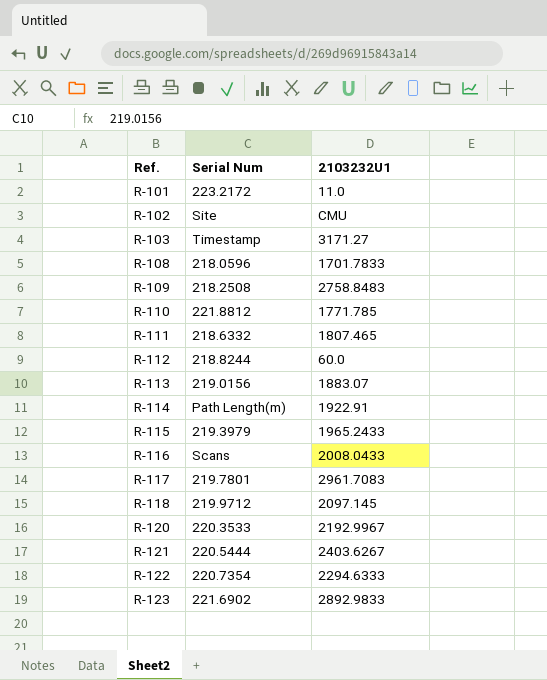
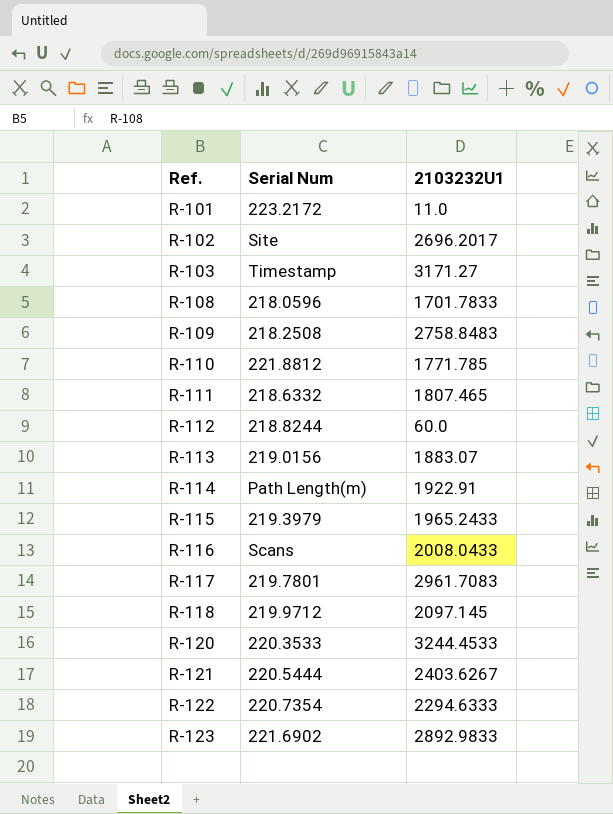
R-102 | 2103232U1: CMU -> 2696.2017
R-120 | 2103232U1: 2192.9967 -> 3244.4533

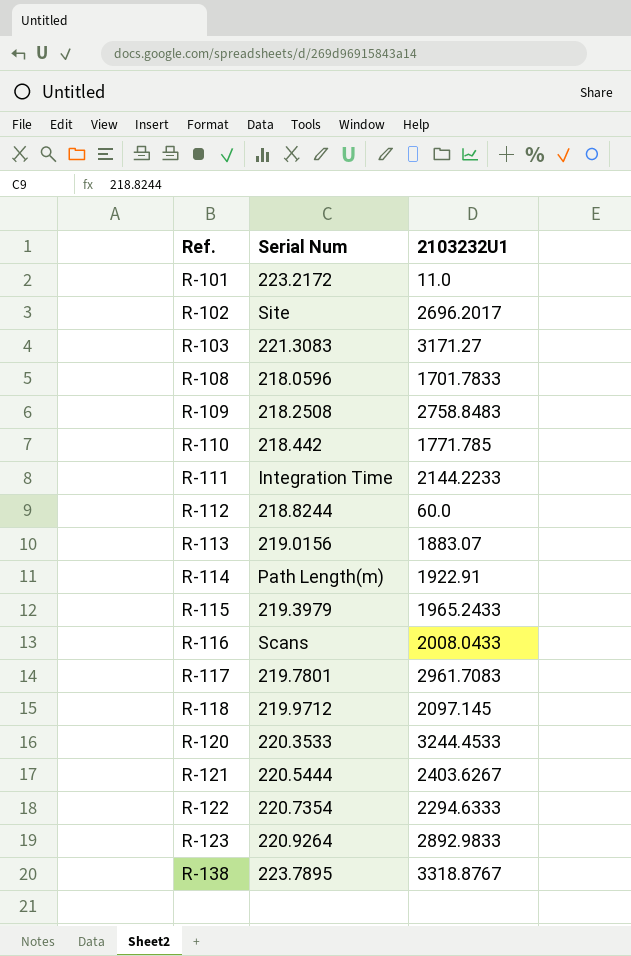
R-103 | Serial Num: Timestamp -> 221.3083
R-110 | Serial Num: 221.8812 -> 218.442
R-111 | Serial Num: 218.6332 -> Integration Time
R-111 | 2103232U1: 1807.465 -> 2144.2233
R-123 | Serial Num: 221.6902 -> 220.9264
row R-138: none -> 223.7895 | 3318.8767

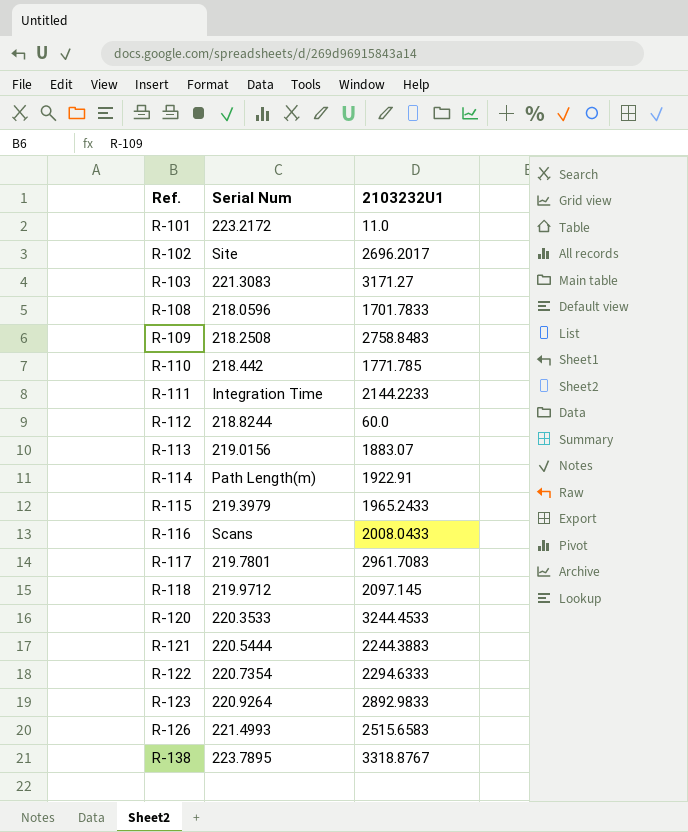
R-121 | 2103232U1: 2403.6267 -> 2244.3883
row R-126: none -> 221.4993 | 2515.6583

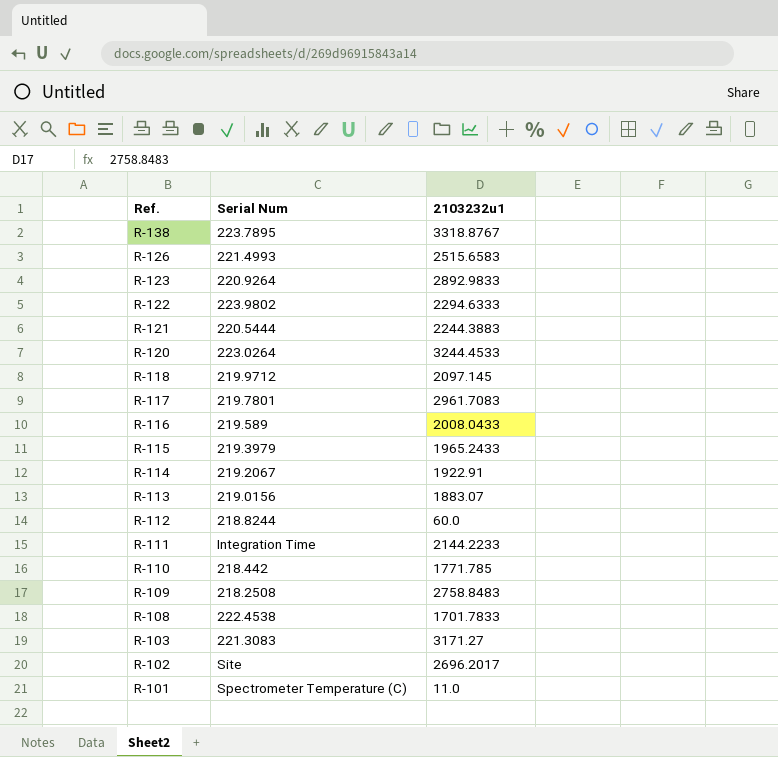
row order: Ref. ascending -> Ref. descending
column name: 2103232U1 -> 2103232u1
R-122 | Serial Num: 220.7354 -> 223.9802
R-120 | Serial Num: 220.3533 -> 223.0264
R-116 | Serial Num: Scans -> 219.589
R-114 | Serial Num: Path Length(m) -> 219.2067
R-108 | Serial Num: 218.0596 -> 222.4538
R-101 | Serial Num: 223.2172 -> Spectrometer Temperature (C)

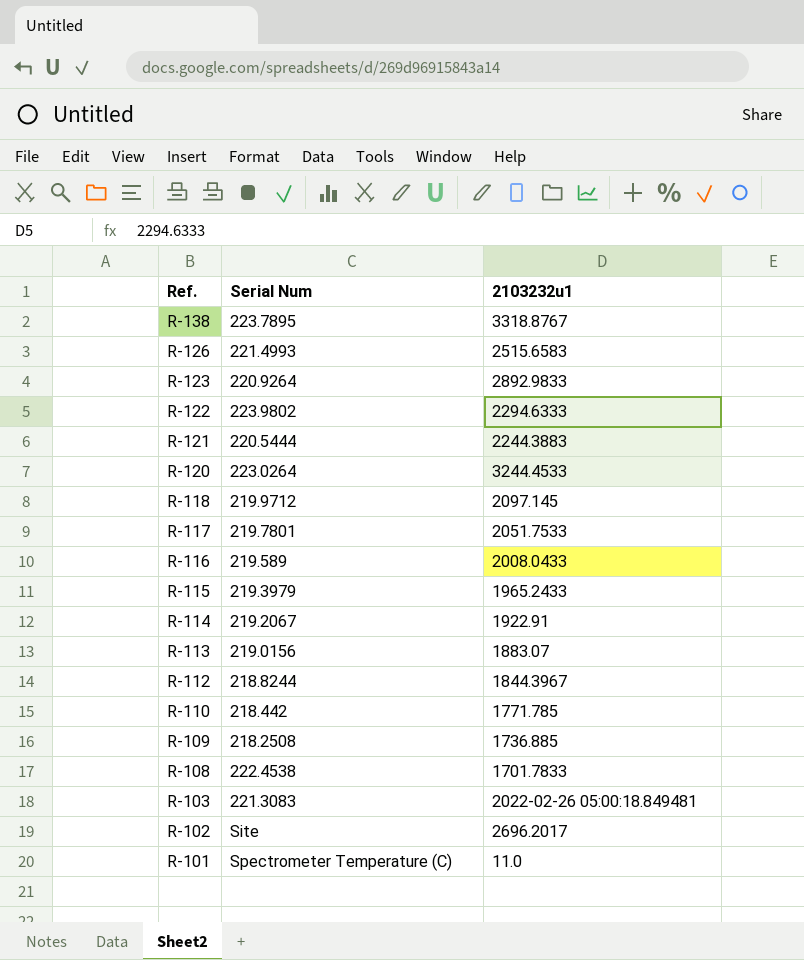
row R-111: Integration Time | 2144.2233 -> none
R-117 | 2103232u1: 2961.7083 -> 2051.7533
R-112 | 2103232u1: 60.0 -> 1844.3967
R-109 | 2103232u1: 2758.8483 -> 1736.885
R-103 | 2103232u1: 3171.27 -> 2022-02-26 05:00:18.849481

